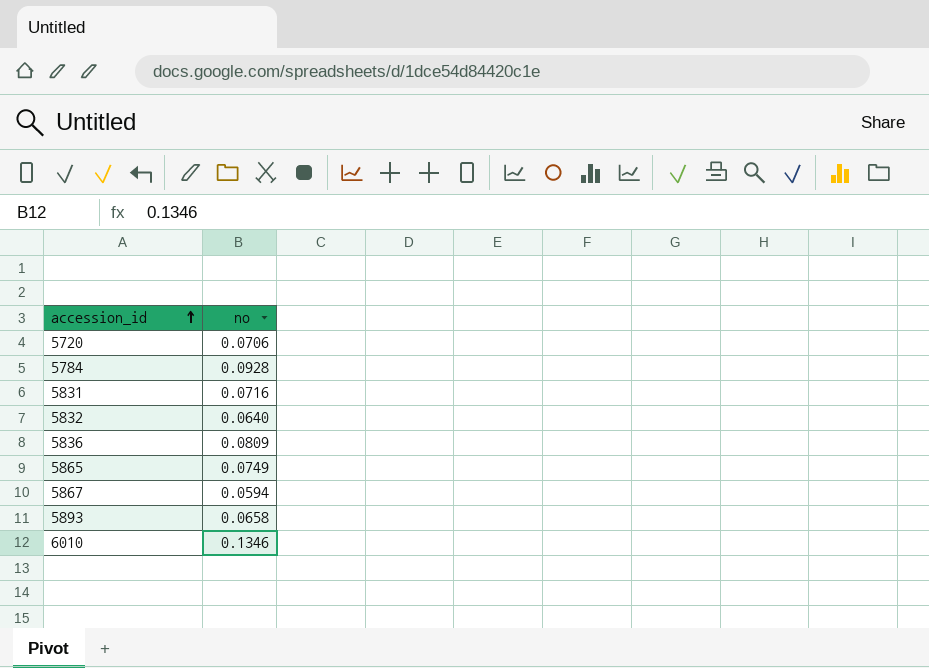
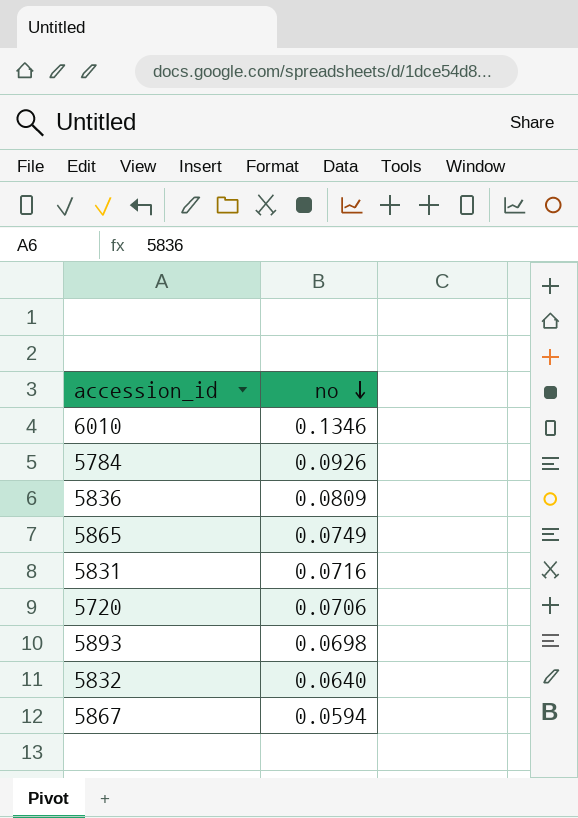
row order: accession_id ascending -> no descending
5784 | no: 0.0928 -> 0.0926
5893 | no: 0.0658 -> 0.0698

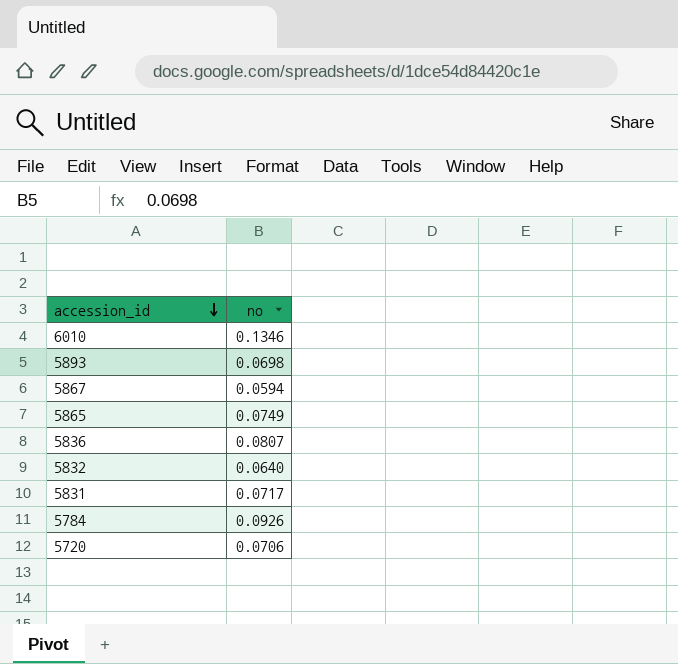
row order: no descending -> accession_id descending
5836 | no: 0.0809 -> 0.0807
5831 | no: 0.0716 -> 0.0717

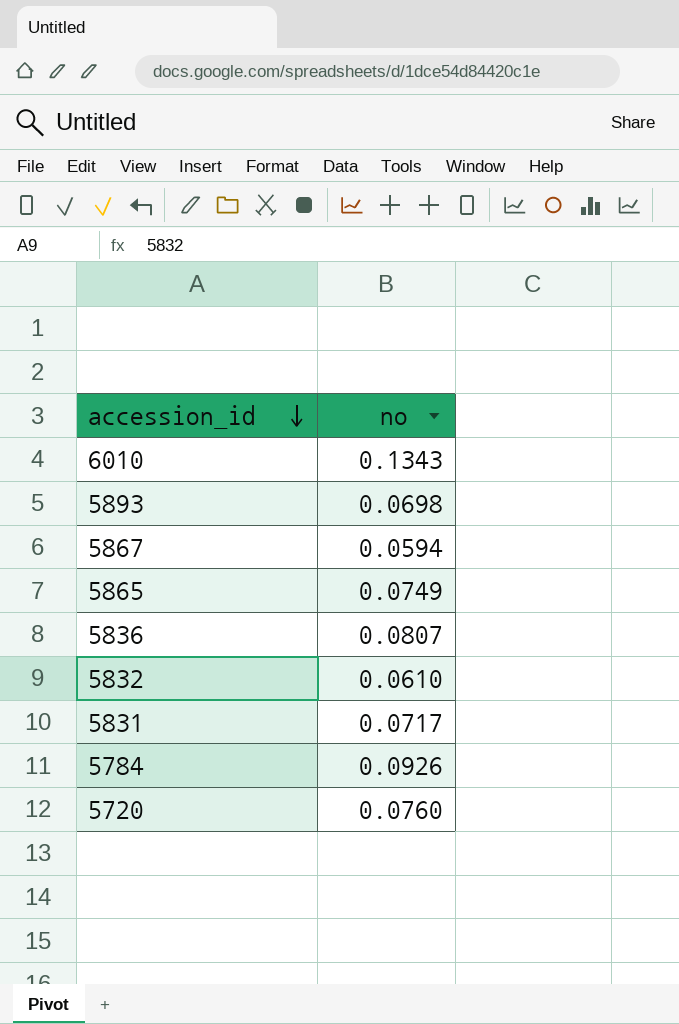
6010 | no: 0.1346 -> 0.1343
5832 | no: 0.0640 -> 0.0610
5720 | no: 0.0706 -> 0.0760

